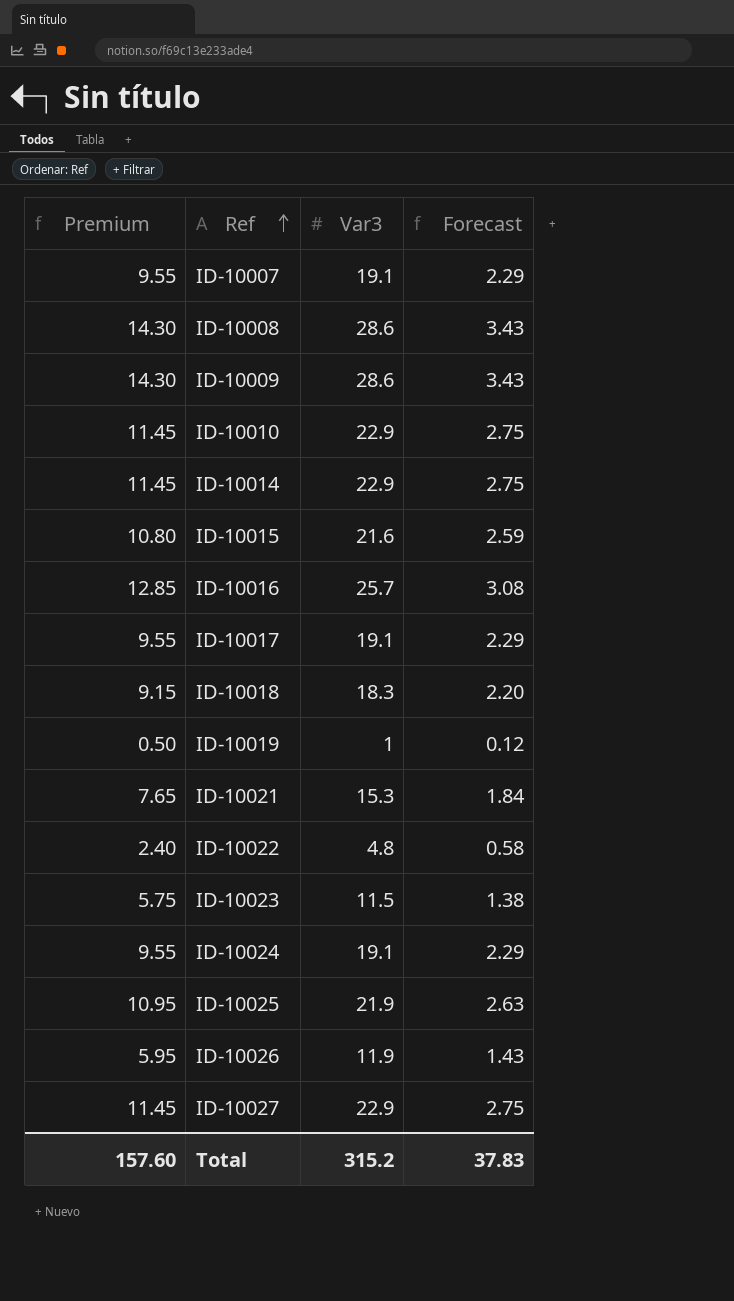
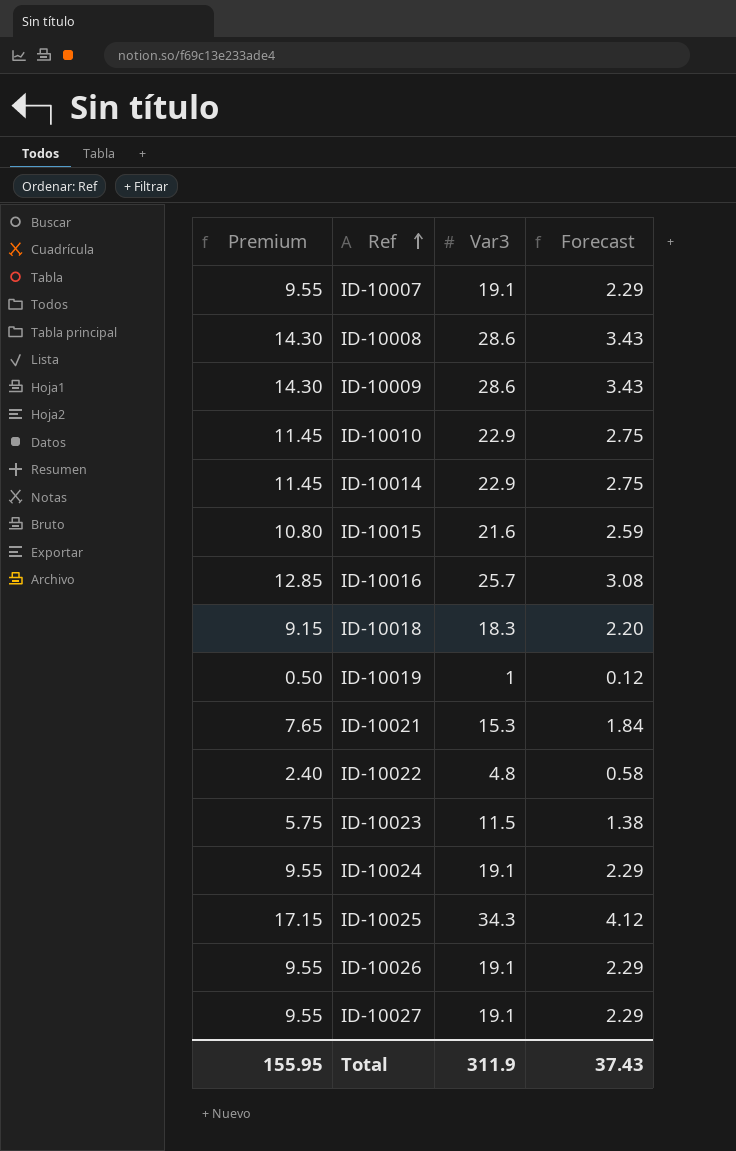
row ID-10017: 9.55 | 19.1 | 2.29 -> none
ID-10025 | Premium: 10.95 -> 17.15
ID-10025 | Var3: 21.9 -> 34.3
ID-10025 | Forecast: 2.63 -> 4.12
ID-10026 | Premium: 5.95 -> 9.55
ID-10026 | Var3: 11.9 -> 19.1
ID-10026 | Forecast: 1.43 -> 2.29
ID-10027 | Premium: 11.45 -> 9.55
ID-10027 | Var3: 22.9 -> 19.1
ID-10027 | Forecast: 2.75 -> 2.29
Total | Premium: 157.60 -> 155.95
Total | Var3: 315.2 -> 311.9
Total | Forecast: 37.83 -> 37.43

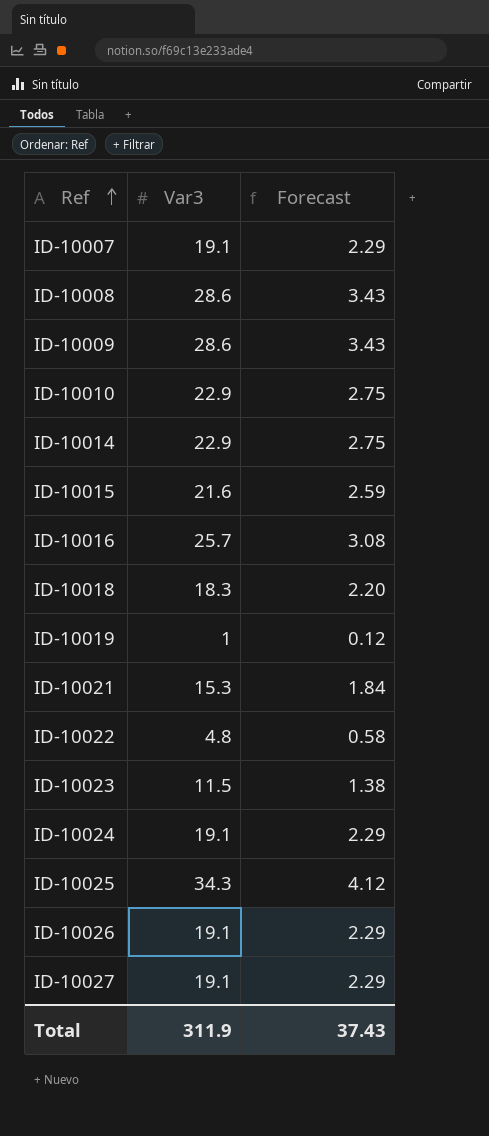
column Premium | formula: [Var3] * 0.5 -> none

